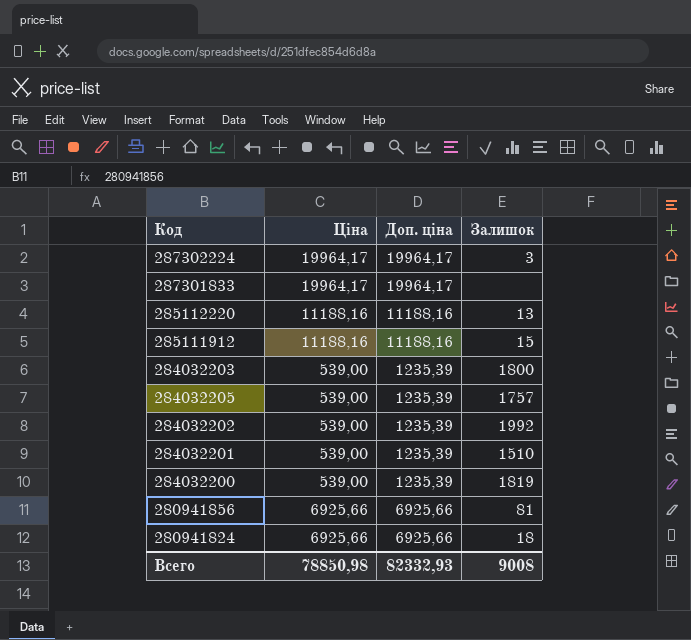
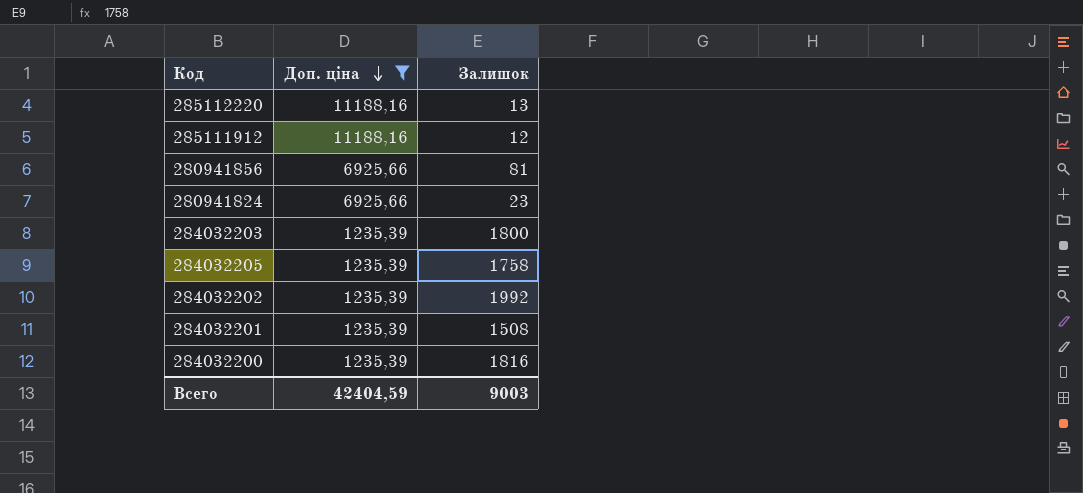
filter: none -> Доп. ціна != 19964,17
row order: none -> Доп. ціна descending
column Ціна | position: 2 -> none
285111912 | Залишок: 15 -> 12
280941824 | Залишок: 18 -> 23
284032205 | Залишок: 1757 -> 1758
284032201 | Залишок: 1510 -> 1508
284032200 | Залишок: 1819 -> 1816
Всего | Доп. ціна: 82332,93 -> 42404,59
Всего | Залишок: 9008 -> 9003

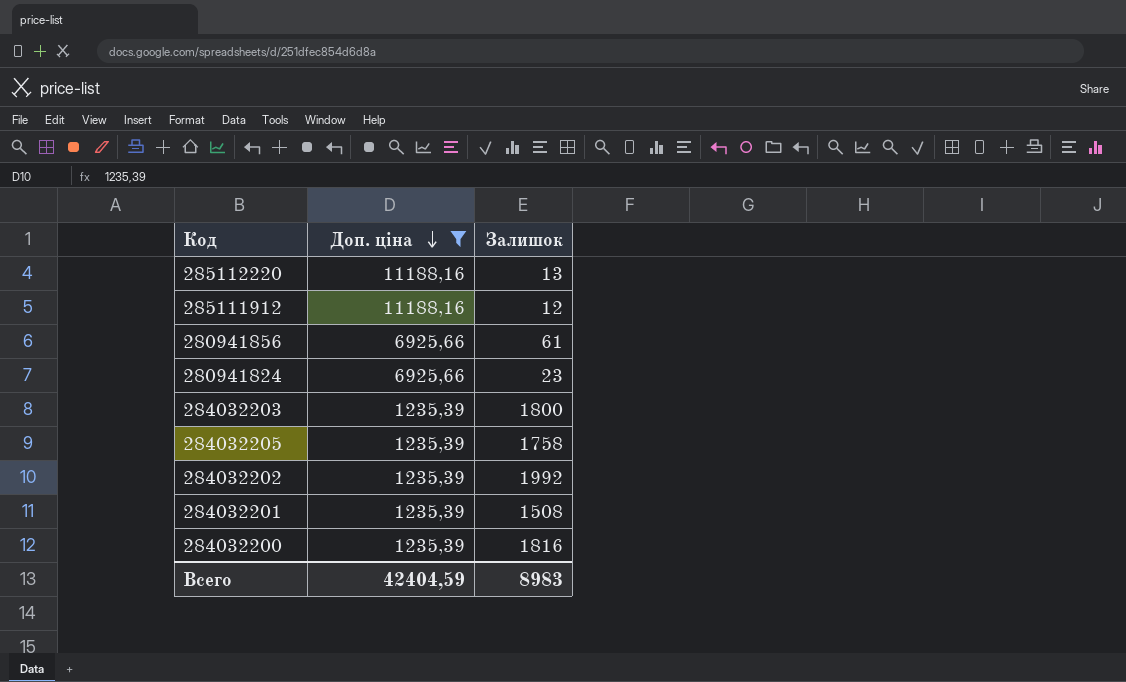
280941856 | Залишок: 81 -> 61
Всего | Залишок: 9003 -> 8983

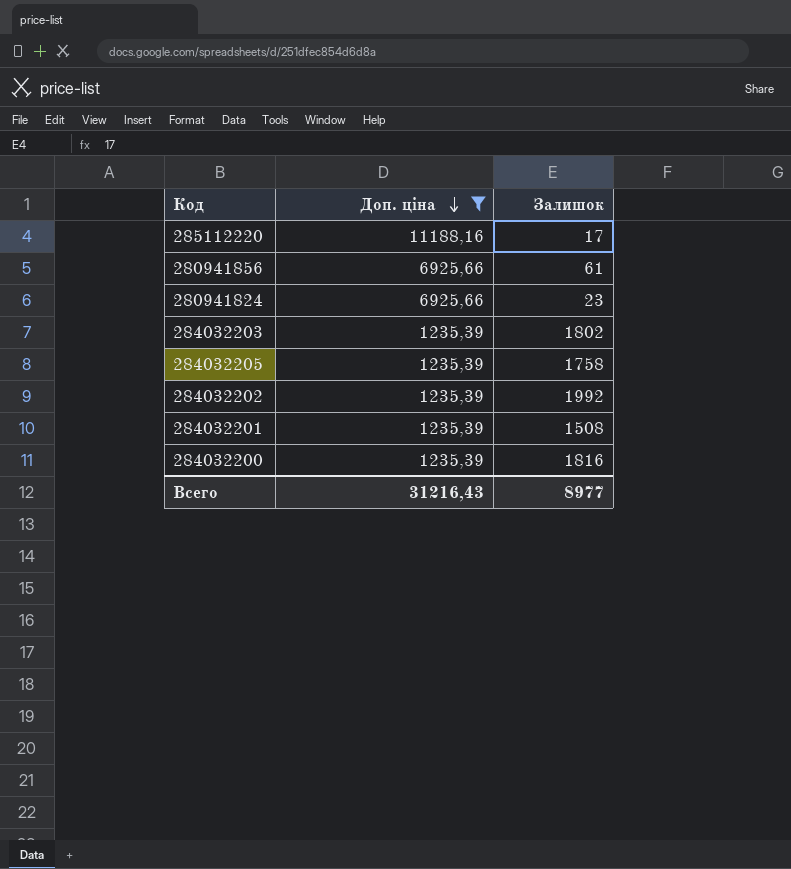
row 285111912: 11188,16 | 12 -> none
285112220 | Залишок: 13 -> 17
284032203 | Залишок: 1800 -> 1802
Всего | Доп. ціна: 42404,59 -> 31216,43
Всего | Залишок: 8983 -> 8977

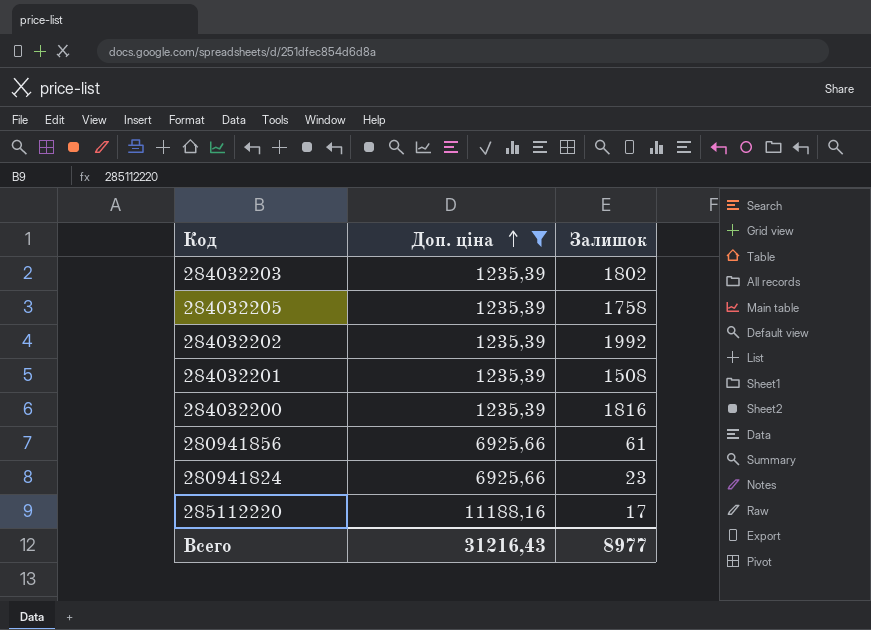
row order: Доп. ціна descending -> Доп. ціна ascending

